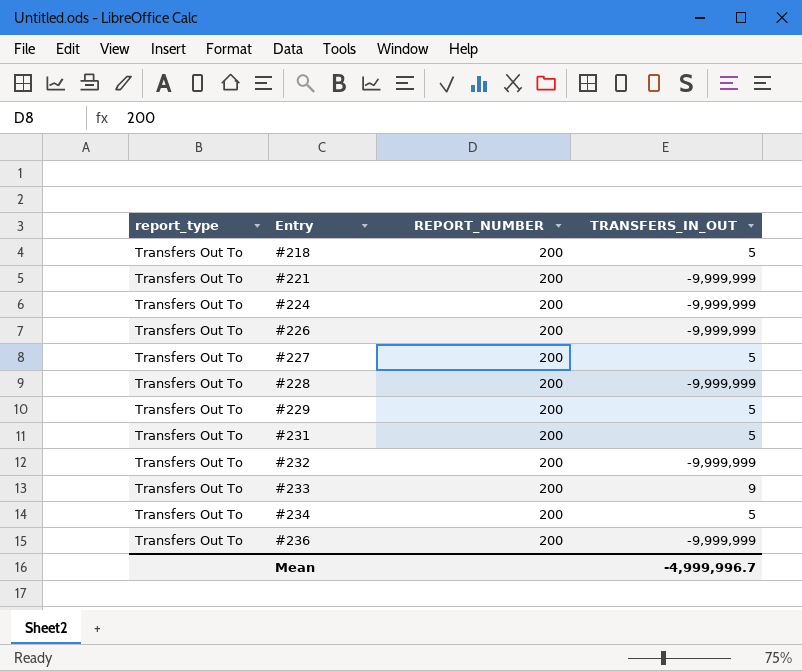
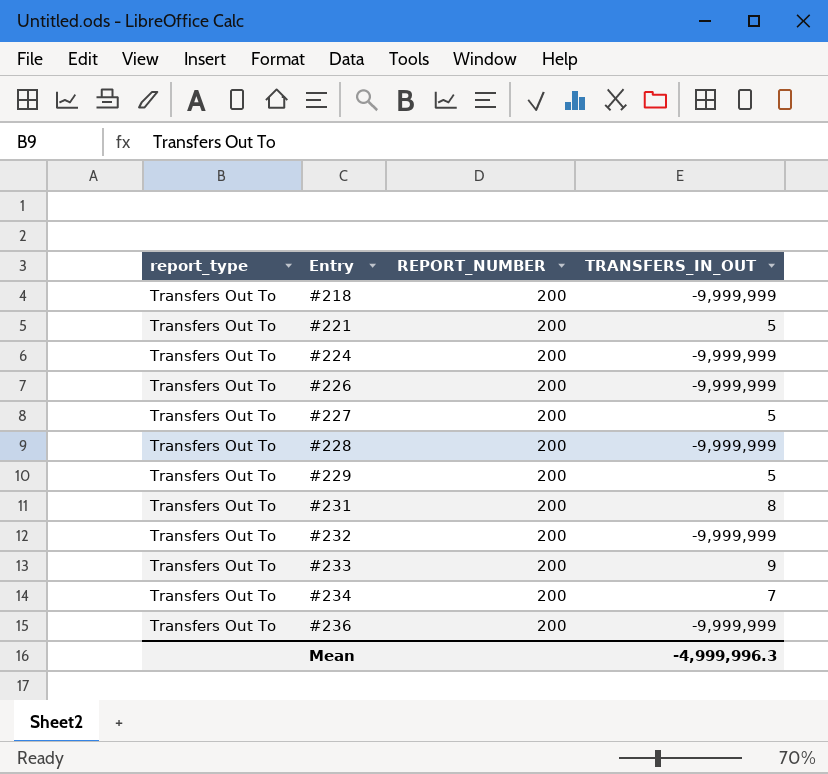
#218 | TRANSFERS_IN_OUT: 5 -> -9,999,999
#221 | TRANSFERS_IN_OUT: -9,999,999 -> 5
#231 | TRANSFERS_IN_OUT: 5 -> 8
#234 | TRANSFERS_IN_OUT: 5 -> 7
Mean | TRANSFERS_IN_OUT: -4,999,996.7 -> -4,999,996.3

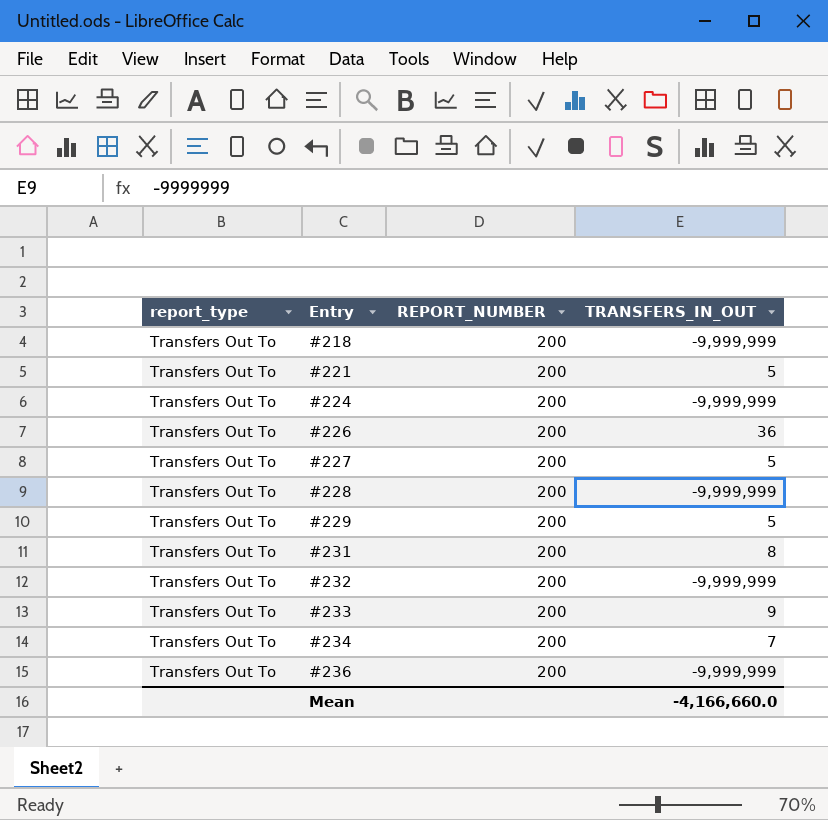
#226 | TRANSFERS_IN_OUT: -9,999,999 -> 36
Mean | TRANSFERS_IN_OUT: -4,999,996.3 -> -4,166,660.0

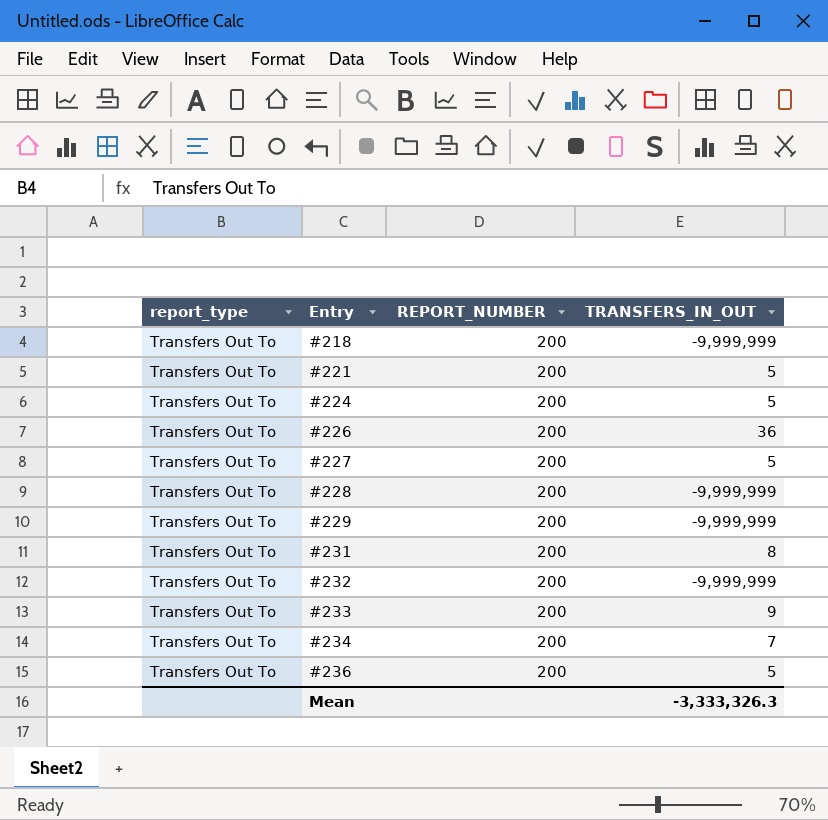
#224 | TRANSFERS_IN_OUT: -9,999,999 -> 5
#229 | TRANSFERS_IN_OUT: 5 -> -9,999,999
#236 | TRANSFERS_IN_OUT: -9,999,999 -> 5
Mean | TRANSFERS_IN_OUT: -4,166,660.0 -> -3,333,326.3

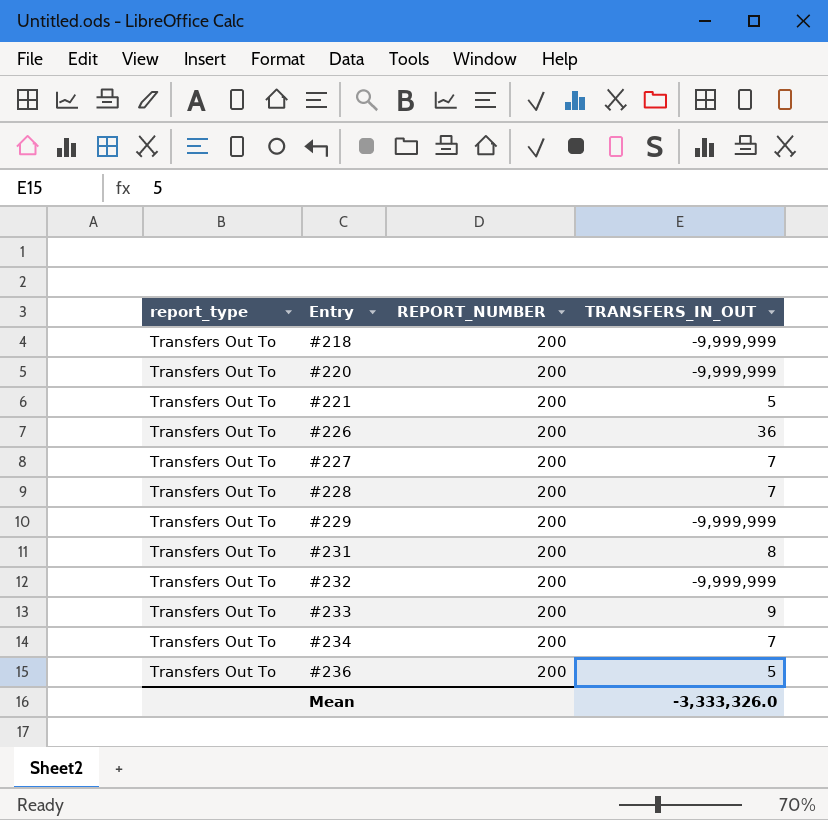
row #224: Transfers Out To | 200 | 5 -> none
row #220: none -> Transfers Out To | 200 | -9,999,999
#227 | TRANSFERS_IN_OUT: 5 -> 7
#228 | TRANSFERS_IN_OUT: -9,999,999 -> 7
Mean | TRANSFERS_IN_OUT: -3,333,326.3 -> -3,333,326.0

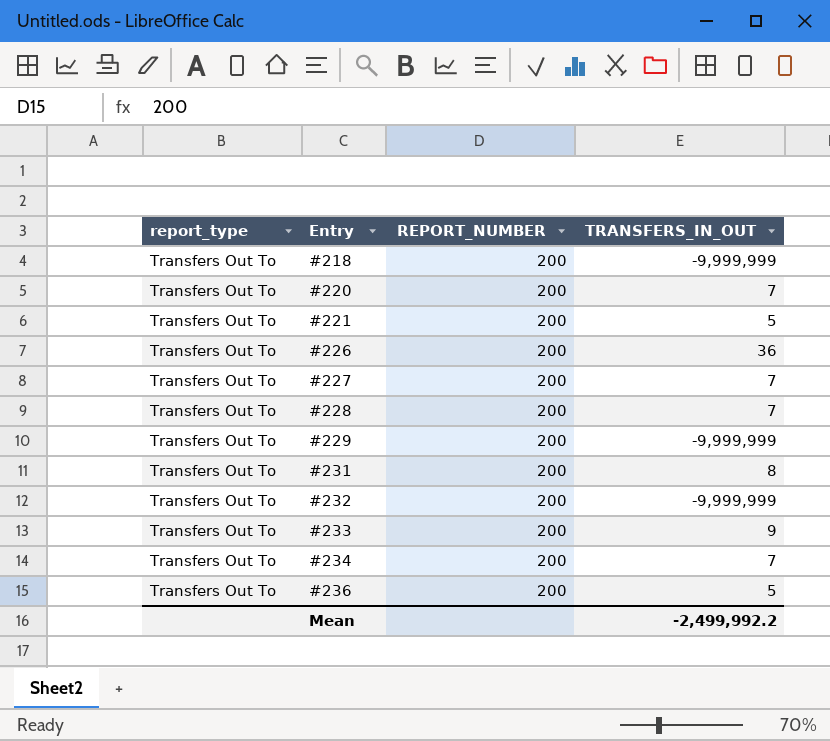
#220 | TRANSFERS_IN_OUT: -9,999,999 -> 7
Mean | TRANSFERS_IN_OUT: -3,333,326.0 -> -2,499,992.2

